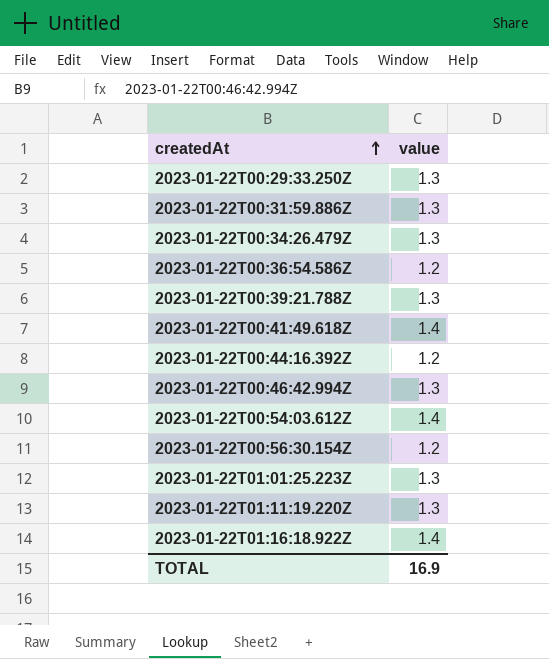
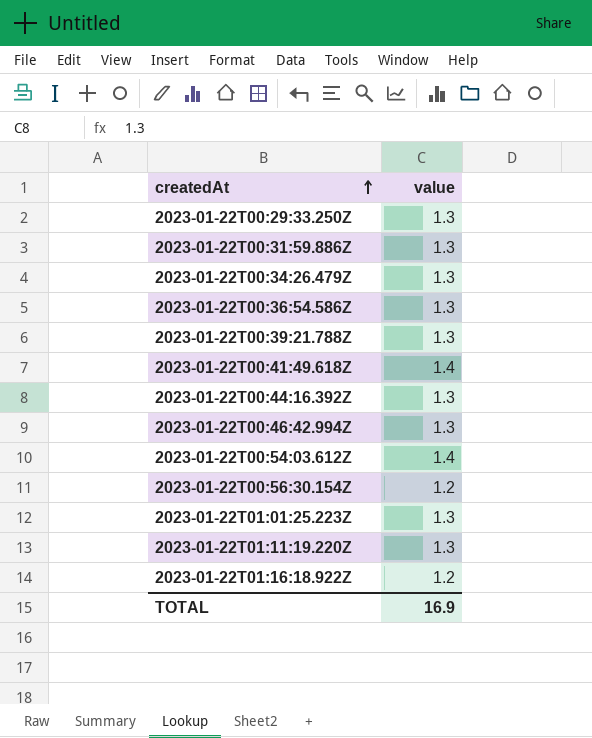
2023-01-22T00:36:54.586Z | value: 1.2 -> 1.3
2023-01-22T00:44:16.392Z | value: 1.2 -> 1.3
2023-01-22T01:16:18.922Z | value: 1.4 -> 1.2

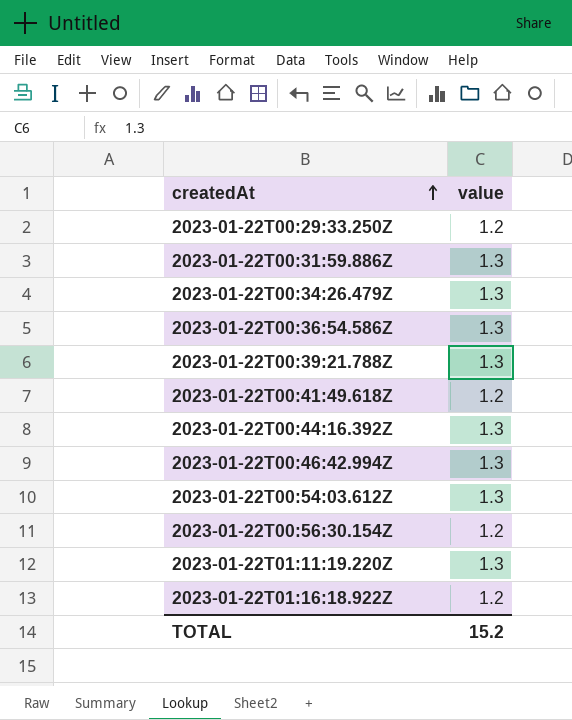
row 2023-01-22T01:01:25.223Z: 1.3 -> none
2023-01-22T00:29:33.250Z | value: 1.3 -> 1.2
2023-01-22T00:41:49.618Z | value: 1.4 -> 1.2
2023-01-22T00:54:03.612Z | value: 1.4 -> 1.3
TOTAL | value: 16.9 -> 15.2

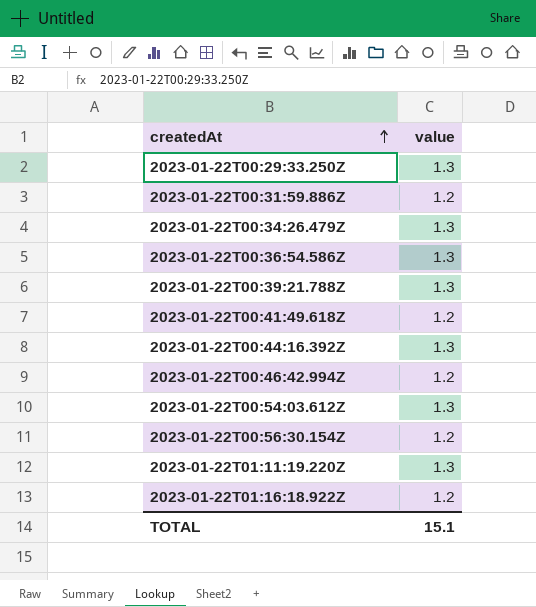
2023-01-22T00:29:33.250Z | value: 1.2 -> 1.3
2023-01-22T00:31:59.886Z | value: 1.3 -> 1.2
2023-01-22T00:46:42.994Z | value: 1.3 -> 1.2
TOTAL | value: 15.2 -> 15.1

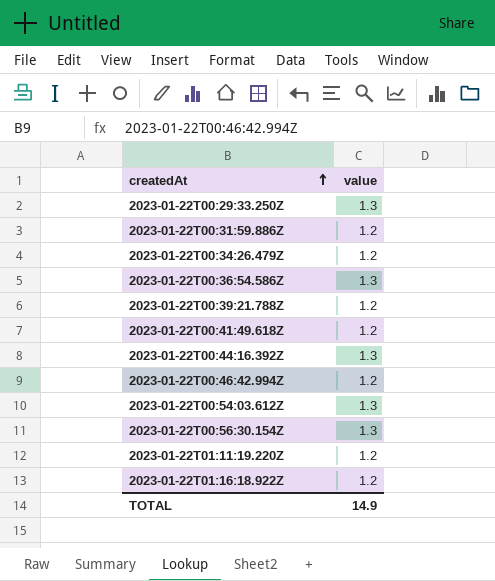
2023-01-22T00:34:26.479Z | value: 1.3 -> 1.2
2023-01-22T00:39:21.788Z | value: 1.3 -> 1.2
2023-01-22T00:56:30.154Z | value: 1.2 -> 1.3
2023-01-22T01:11:19.220Z | value: 1.3 -> 1.2
TOTAL | value: 15.1 -> 14.9

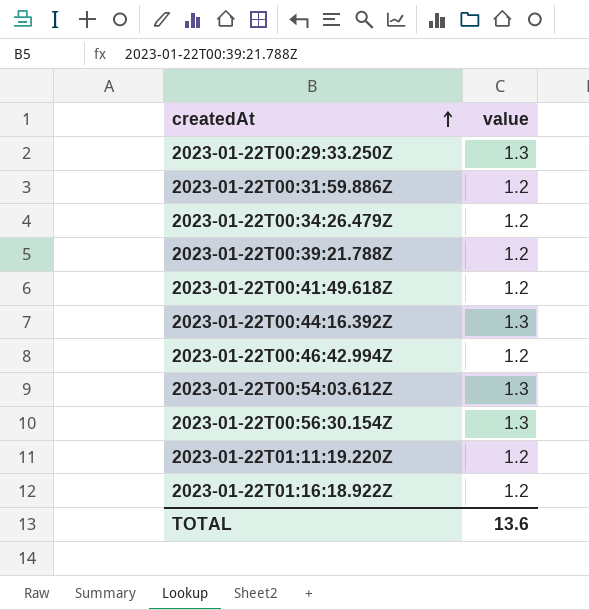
row 2023-01-22T00:36:54.586Z: 1.3 -> none
TOTAL | value: 14.9 -> 13.6

